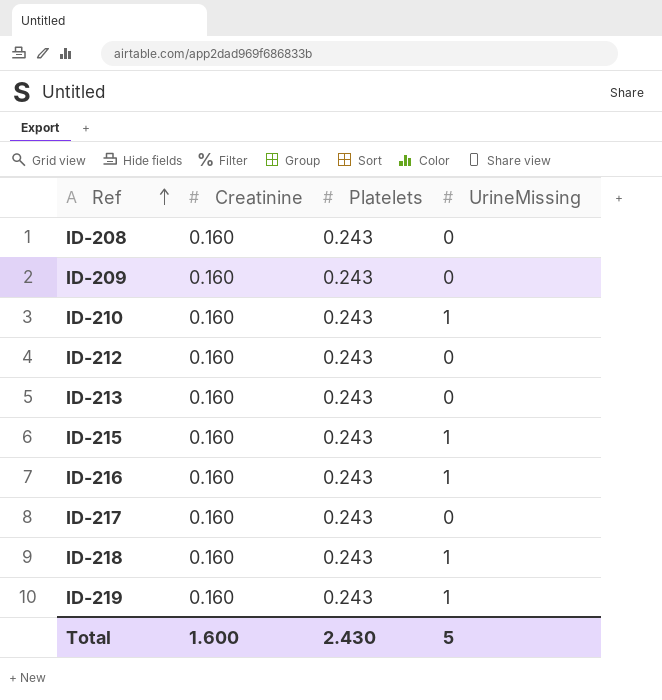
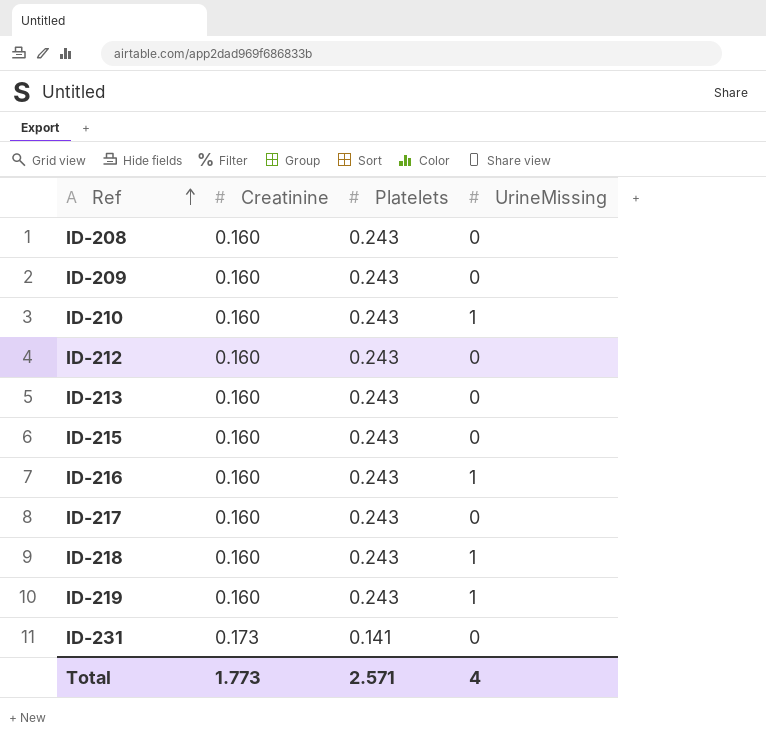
ID-215 | UrineMissing: 1 -> 0
row ID-231: none -> 0.173 | 0.141 | 0
Total | Creatinine: 1.600 -> 1.773
Total | Platelets: 2.430 -> 2.571
Total | UrineMissing: 5 -> 4

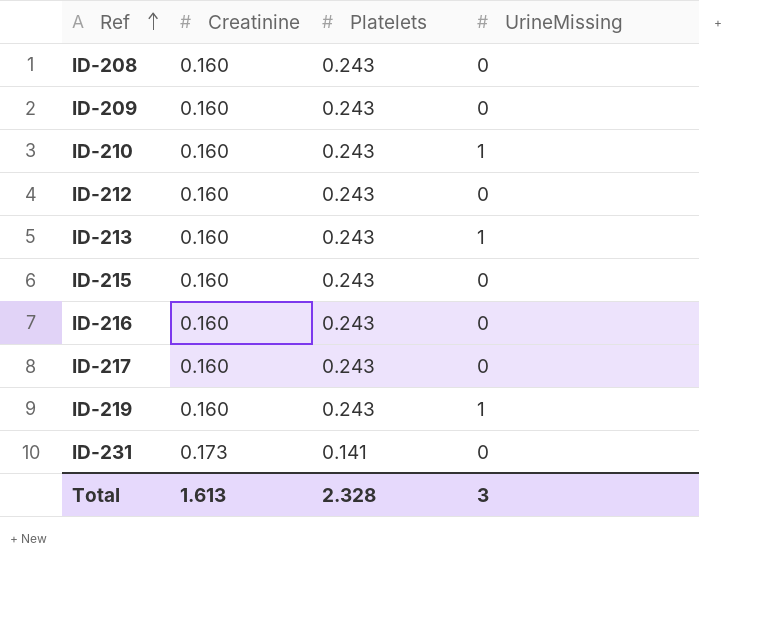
row ID-218: 0.160 | 0.243 | 1 -> none
ID-213 | UrineMissing: 0 -> 1
ID-216 | UrineMissing: 1 -> 0
Total | Creatinine: 1.773 -> 1.613
Total | Platelets: 2.571 -> 2.328
Total | UrineMissing: 4 -> 3

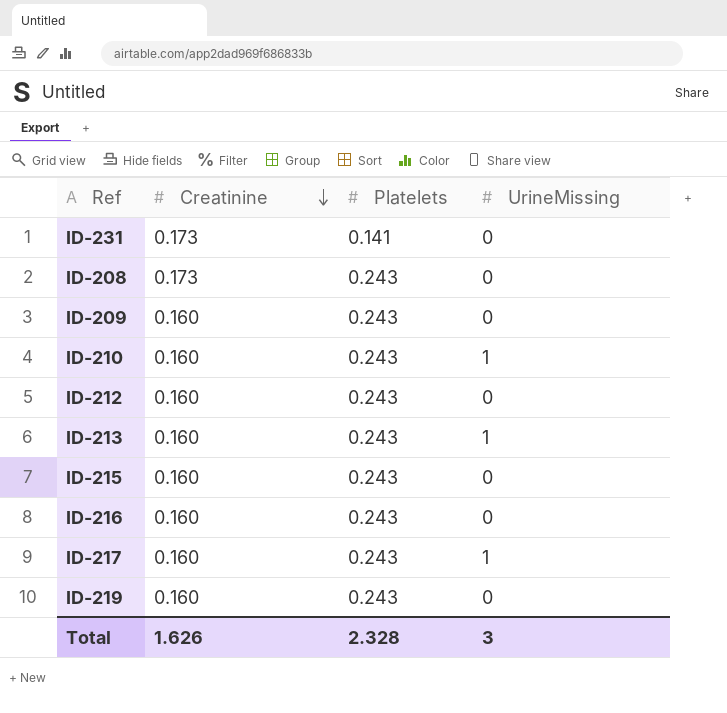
row order: Ref ascending -> Creatinine descending
ID-208 | Creatinine: 0.160 -> 0.173
ID-217 | UrineMissing: 0 -> 1
ID-219 | UrineMissing: 1 -> 0
Total | Creatinine: 1.613 -> 1.626

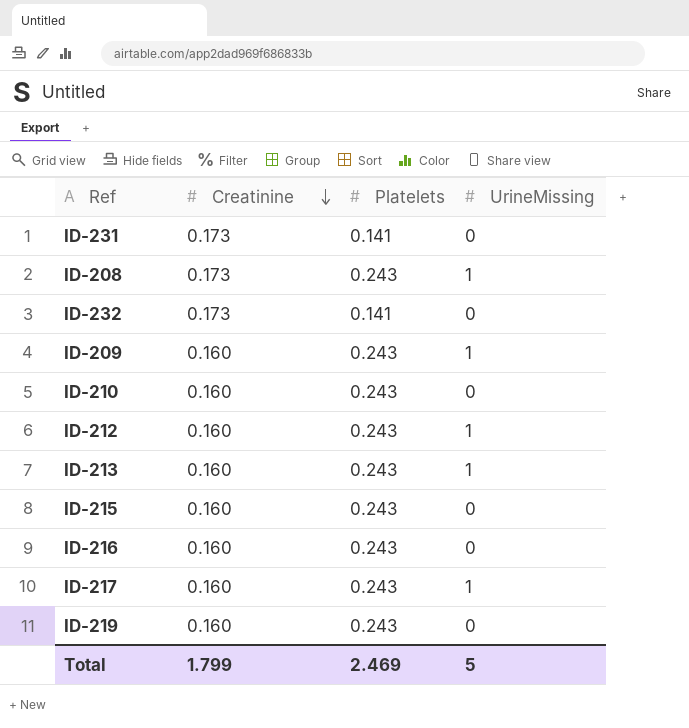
ID-208 | UrineMissing: 0 -> 1
row ID-232: none -> 0.173 | 0.141 | 0
ID-209 | UrineMissing: 0 -> 1
ID-210 | UrineMissing: 1 -> 0
ID-212 | UrineMissing: 0 -> 1
Total | Creatinine: 1.626 -> 1.799
Total | Platelets: 2.328 -> 2.469
Total | UrineMissing: 3 -> 5

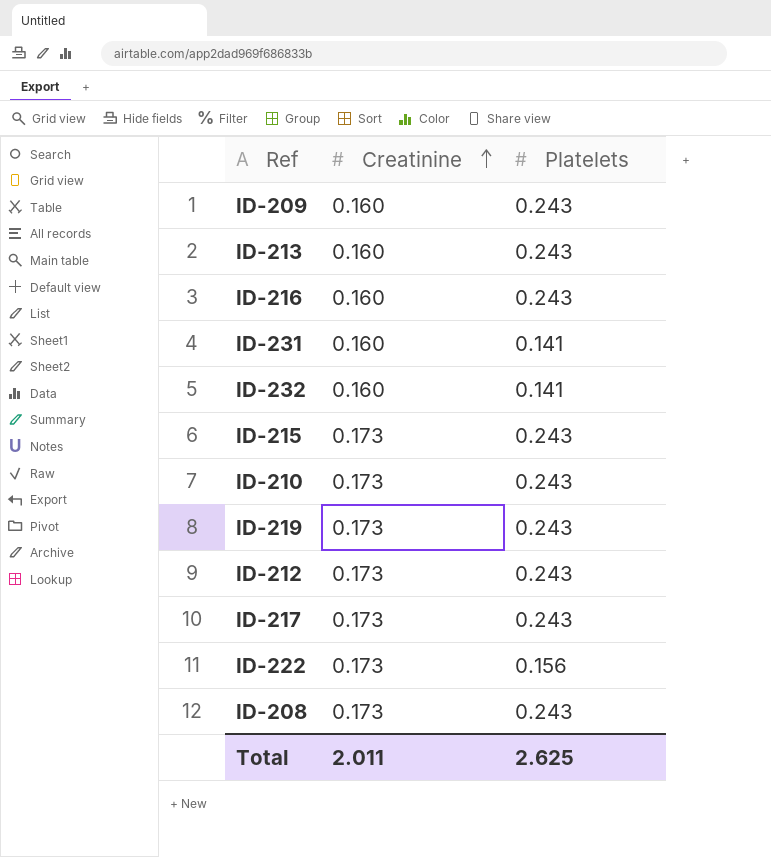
row order: Creatinine descending -> Creatinine ascending
column UrineMissing | position: 4 -> none
ID-231 | Creatinine: 0.173 -> 0.160
ID-232 | Creatinine: 0.173 -> 0.160
ID-215 | Creatinine: 0.160 -> 0.173
ID-210 | Creatinine: 0.160 -> 0.173
ID-219 | Creatinine: 0.160 -> 0.173
ID-212 | Creatinine: 0.160 -> 0.173
ID-217 | Creatinine: 0.160 -> 0.173
row ID-222: none -> 0.173 | 0.156
Total | Creatinine: 1.799 -> 2.011
Total | Platelets: 2.469 -> 2.625

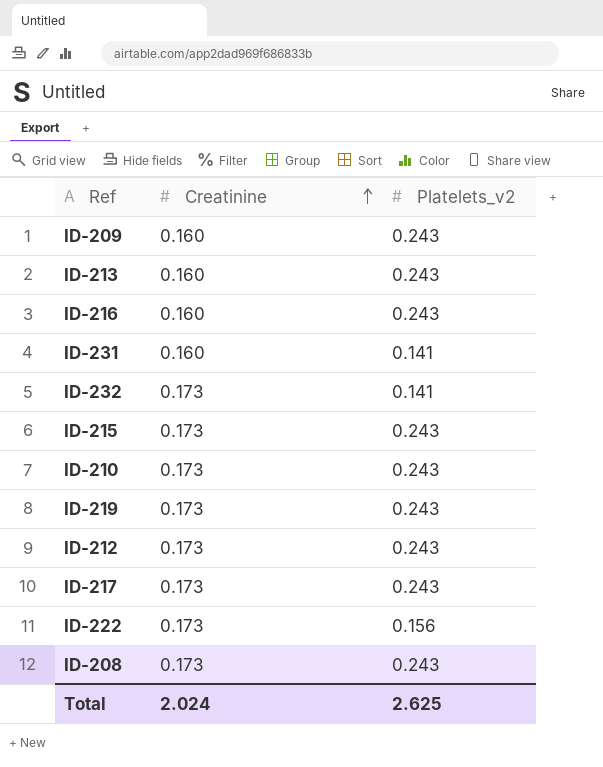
column name: Platelets -> Platelets_v2
ID-232 | Creatinine: 0.160 -> 0.173
Total | Creatinine: 2.011 -> 2.024

